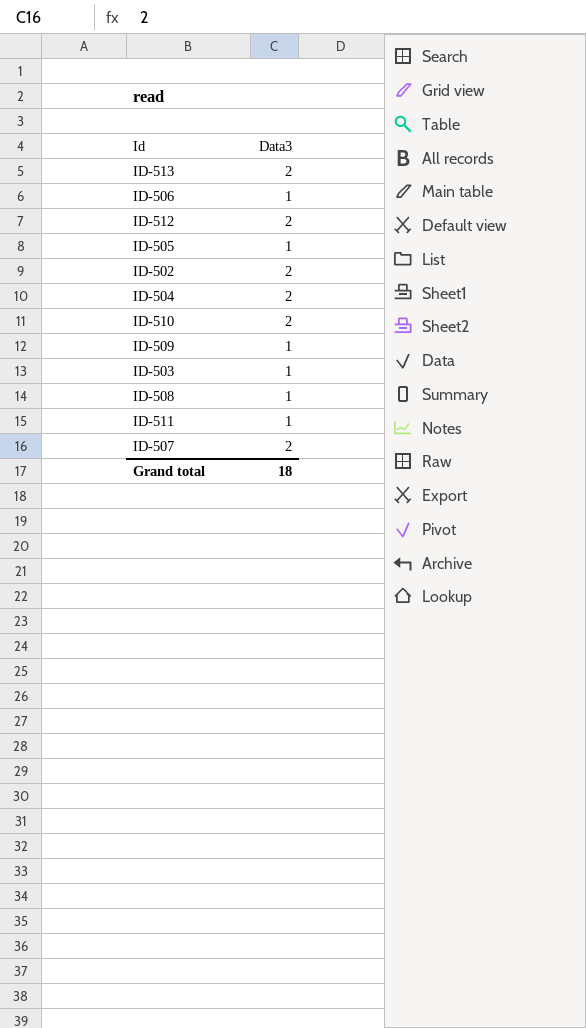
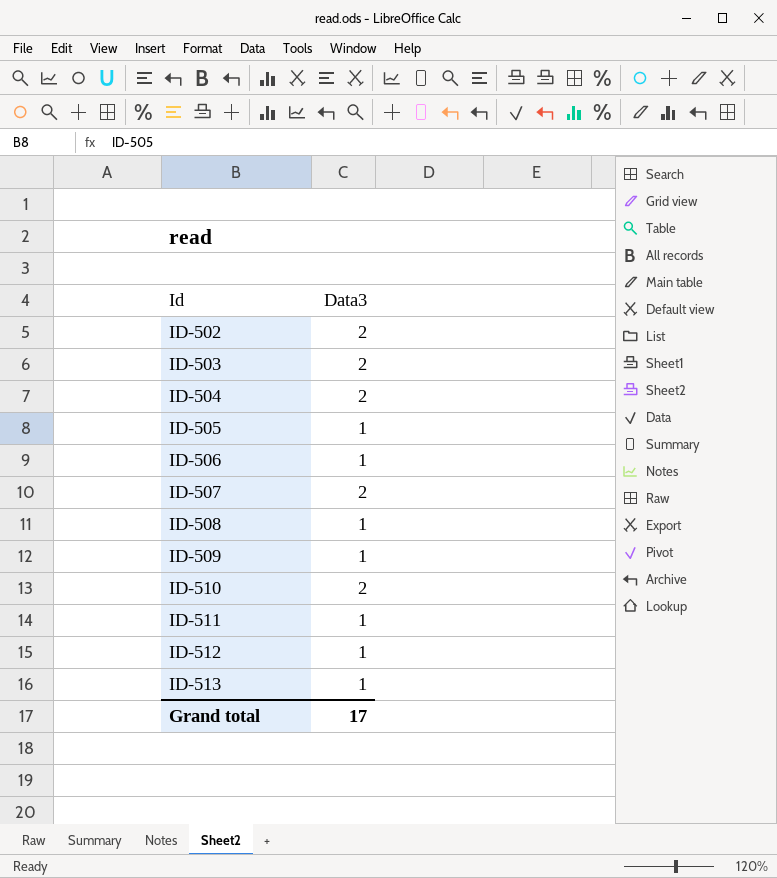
row order: none -> Id ascending
ID-503 | Data3: 1 -> 2
ID-512 | Data3: 2 -> 1
ID-513 | Data3: 2 -> 1
Grand total | Data3: 18 -> 17

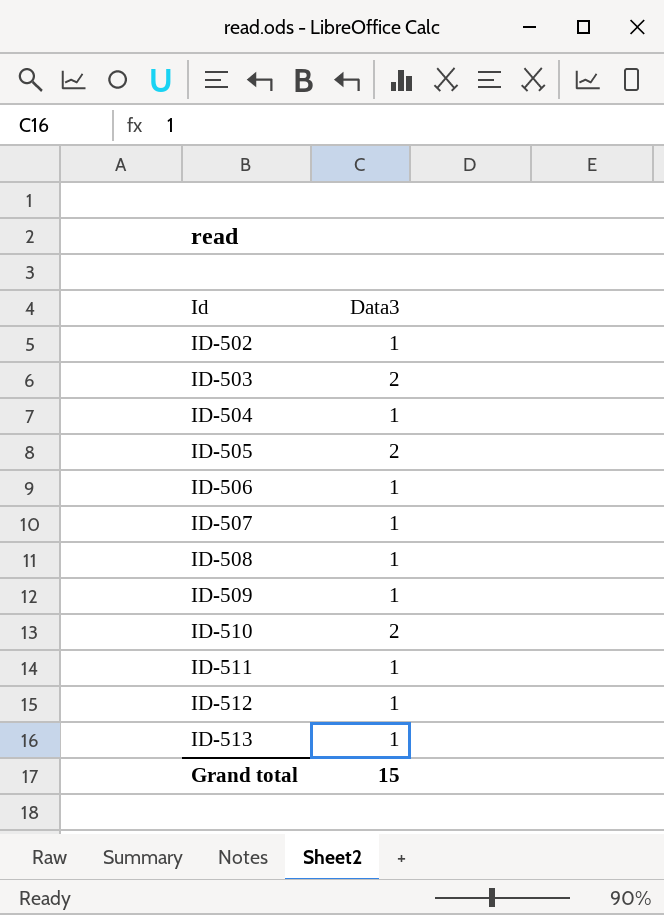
ID-502 | Data3: 2 -> 1
ID-504 | Data3: 2 -> 1
ID-505 | Data3: 1 -> 2
ID-507 | Data3: 2 -> 1
Grand total | Data3: 17 -> 15

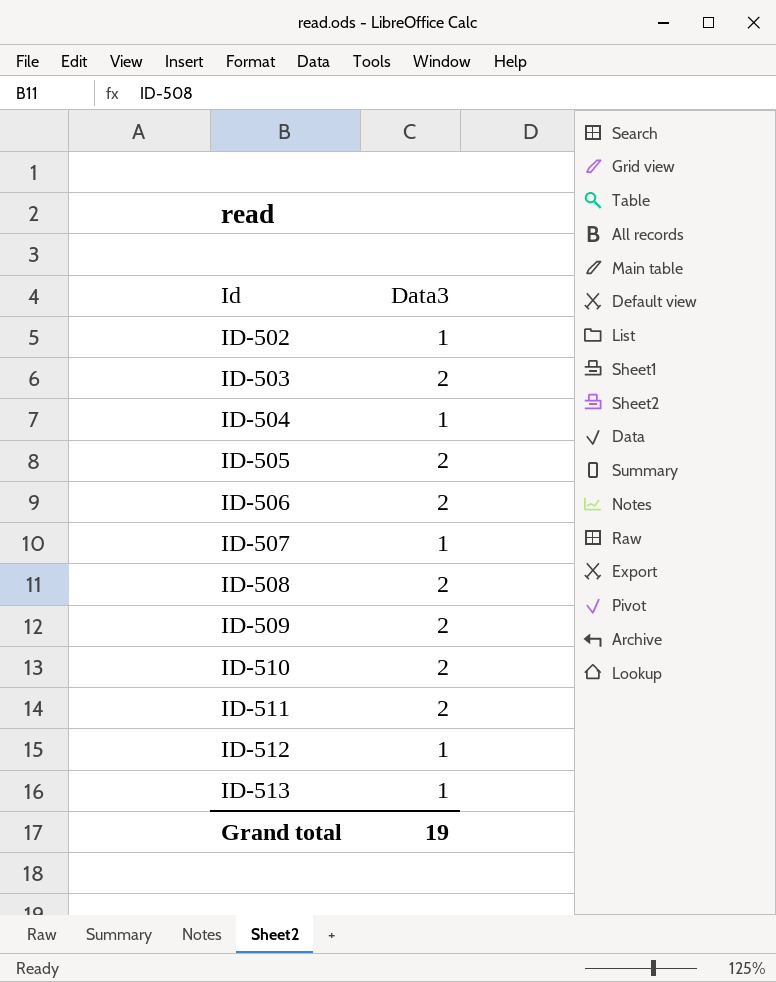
ID-506 | Data3: 1 -> 2
ID-508 | Data3: 1 -> 2
ID-509 | Data3: 1 -> 2
ID-511 | Data3: 1 -> 2
Grand total | Data3: 15 -> 19

